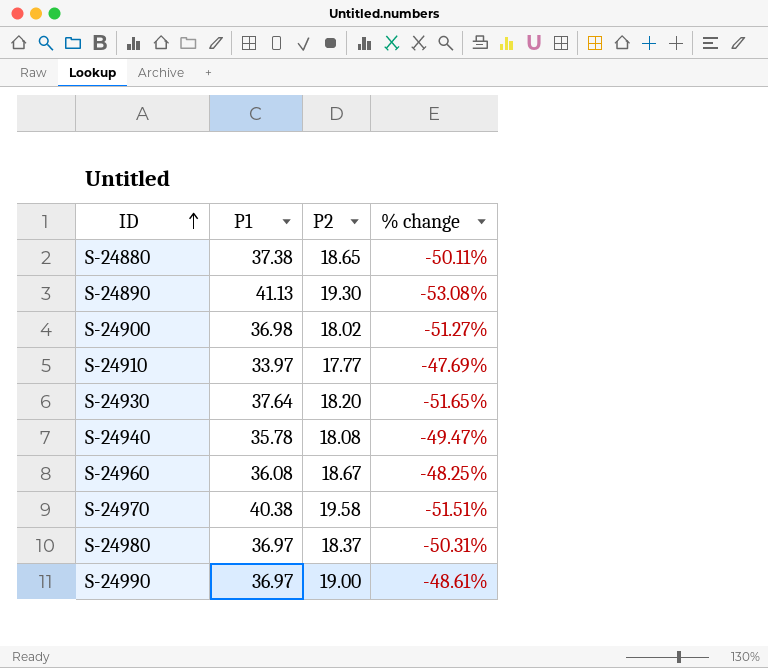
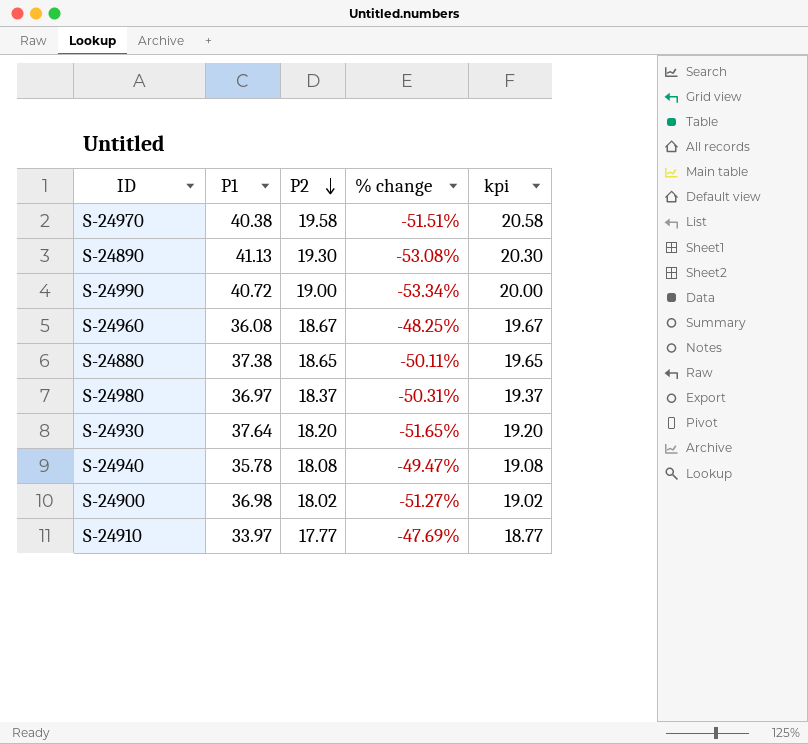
row order: ID ascending -> P2 descending
column kpi | formula: none -> [P2] + 1
S-24990 | P1: 36.97 -> 40.72
S-24990 | % change: -48.61% -> -53.34%

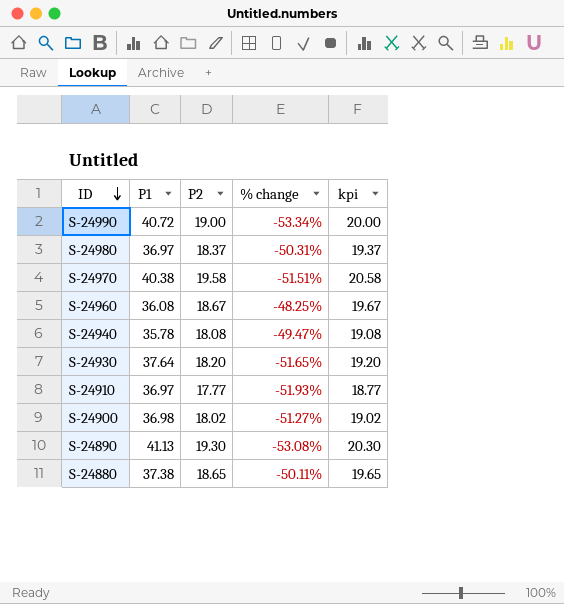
row order: P2 descending -> ID descending
S-24910 | P1: 33.97 -> 36.97
S-24910 | % change: -47.69% -> -51.93%

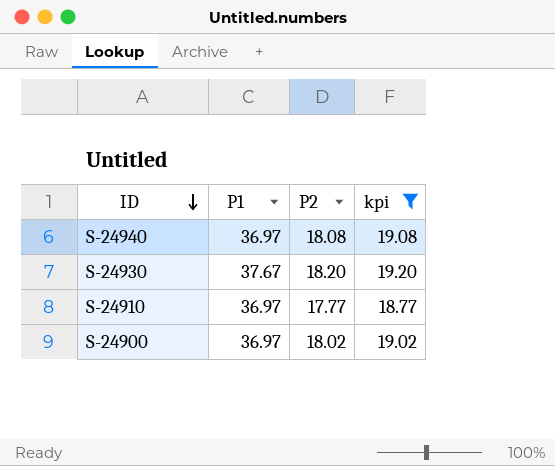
filter: none -> kpi <= 19.20
column % change | formula: ([P2] - [P1]) / [P1] -> none
S-24940 | P1: 35.78 -> 36.97
S-24930 | P1: 37.64 -> 37.67
S-24900 | P1: 36.98 -> 36.97

